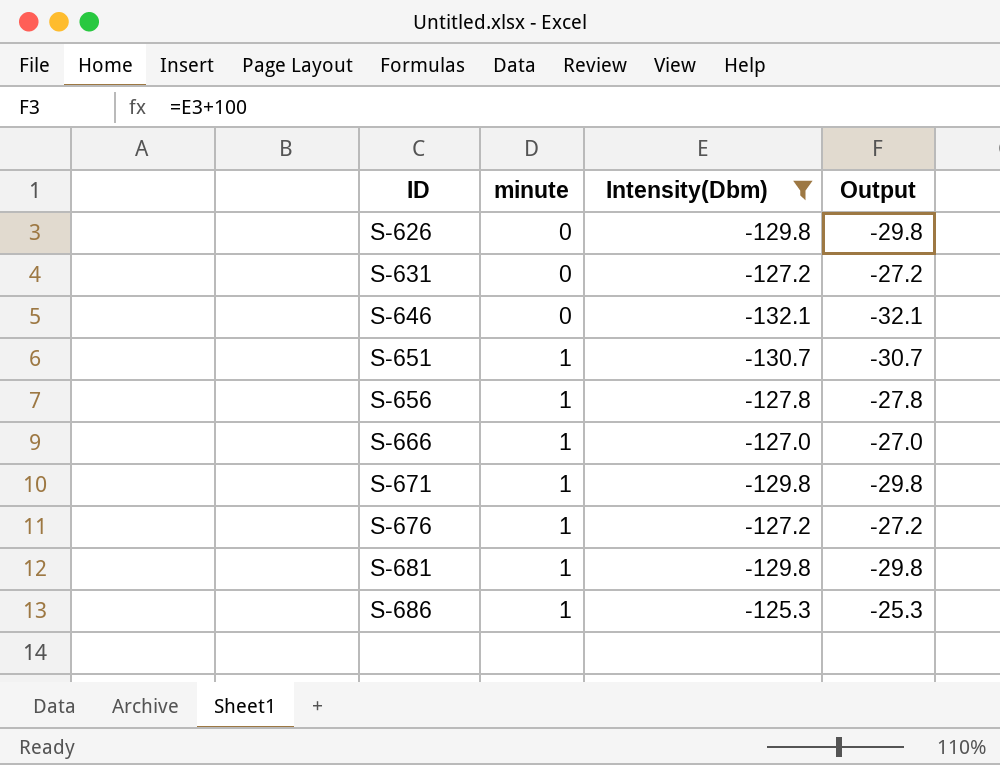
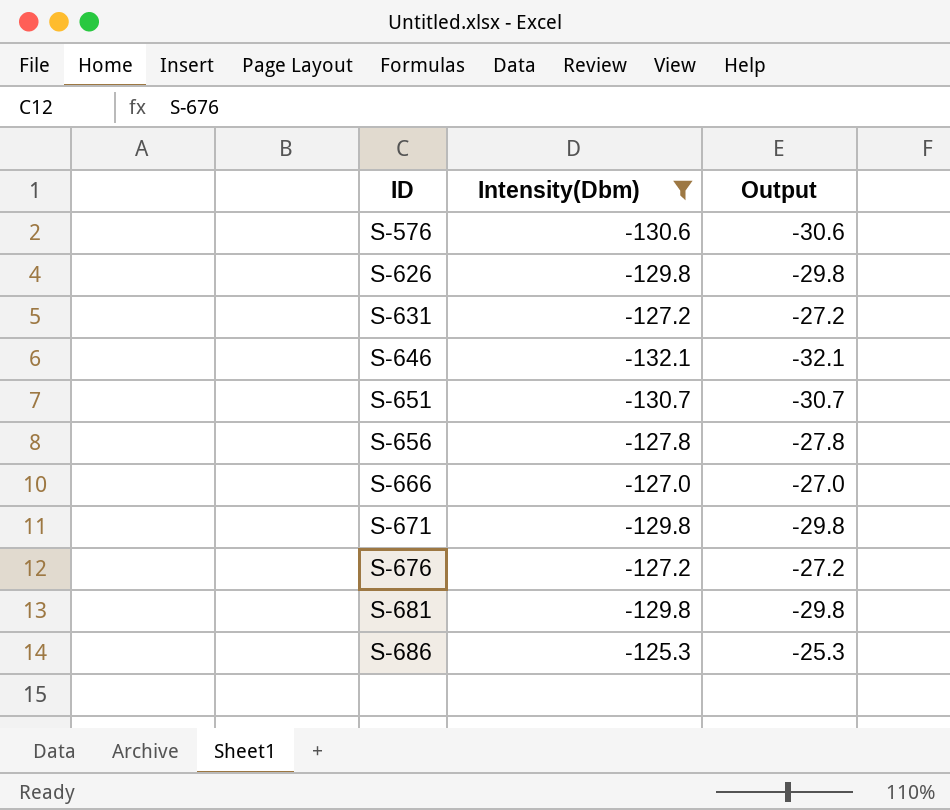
column minute | position: 2 -> none
row S-576: none -> -130.6 | -30.6

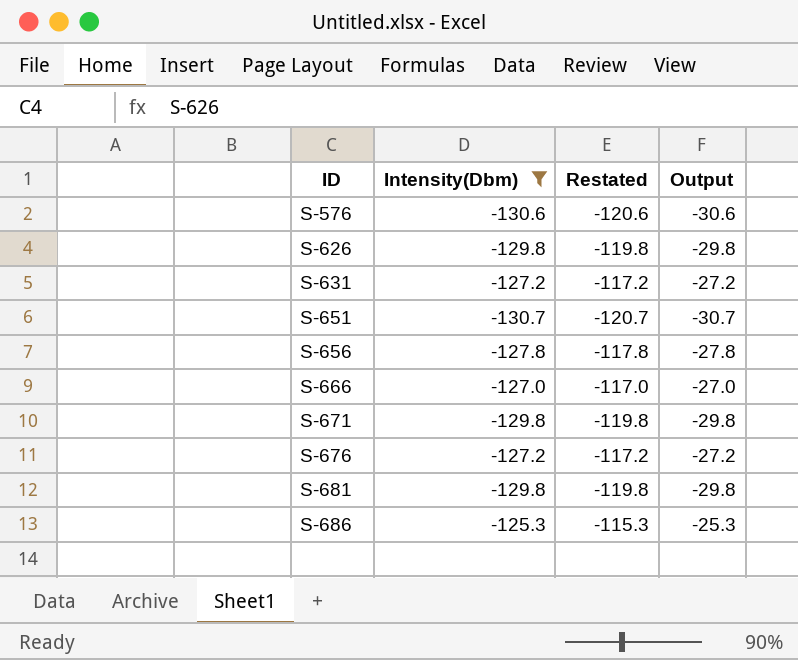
column Restated | formula: none -> [Intensity(Dbm)] + 10
row S-646: -132.1 | -32.1 -> none

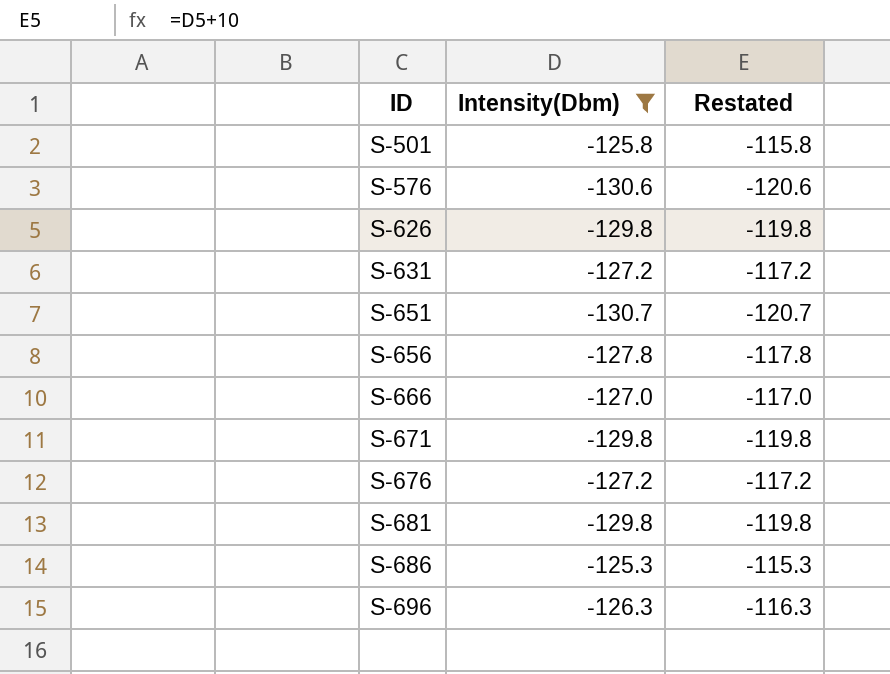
column Output | formula: [Intensity(Dbm)] + 100 -> none
row S-501: none -> -125.8 | -115.8
row S-696: none -> -126.3 | -116.3

